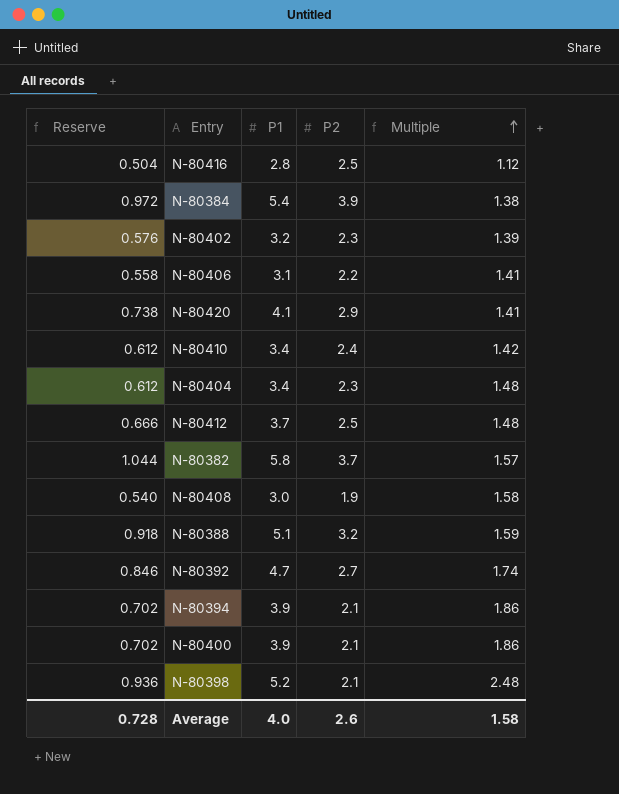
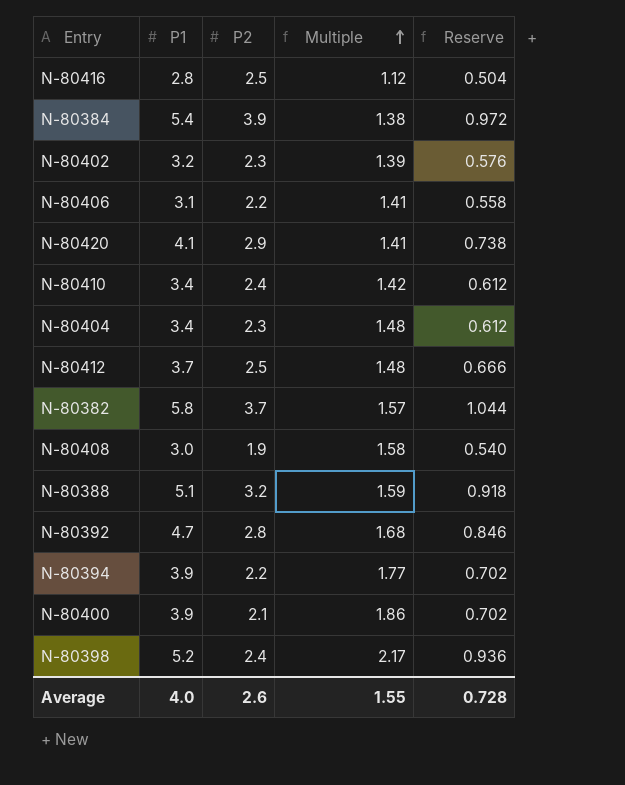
column Reserve | position: 1 -> 5
N-80392 | P2: 2.7 -> 2.8
N-80392 | Multiple: 1.74 -> 1.68
N-80394 | P2: 2.1 -> 2.2
N-80394 | Multiple: 1.86 -> 1.77
N-80398 | P2: 2.1 -> 2.4
N-80398 | Multiple: 2.48 -> 2.17
Average | Multiple: 1.58 -> 1.55

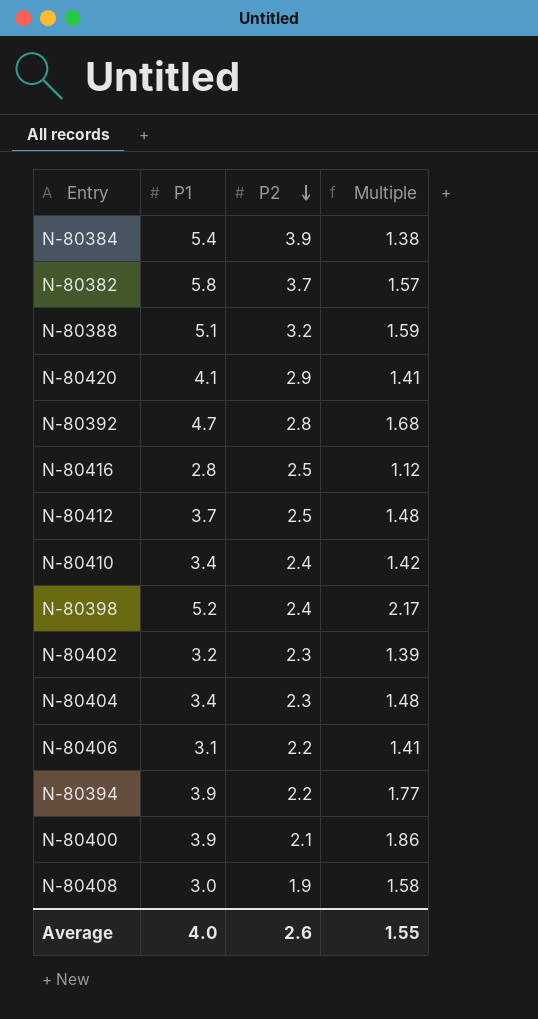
row order: Multiple ascending -> P2 descending
column Reserve | formula: [P1] * 0.18 -> none

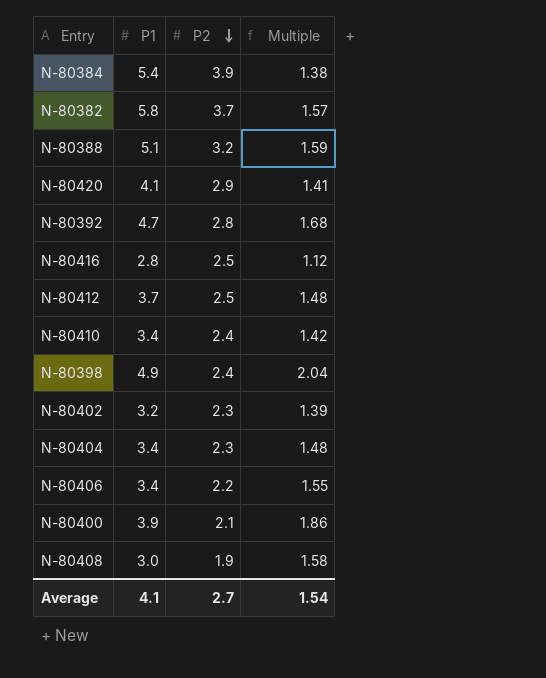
row N-80394: 3.9 | 2.2 | 1.77 -> none
N-80398 | P1: 5.2 -> 4.9
N-80398 | Multiple: 2.17 -> 2.04
N-80406 | P1: 3.1 -> 3.4
N-80406 | Multiple: 1.41 -> 1.55
Average | P1: 4.0 -> 4.1
Average | P2: 2.6 -> 2.7
Average | Multiple: 1.55 -> 1.54

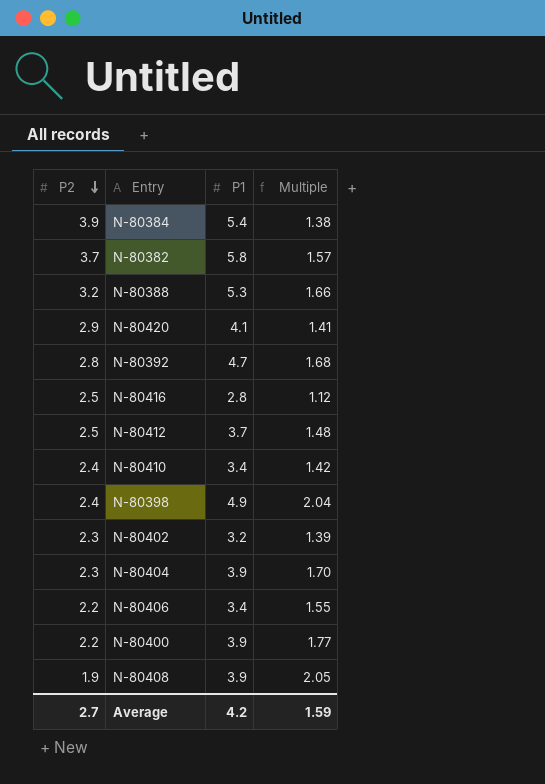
column P2 | position: 3 -> 1
N-80388 | P1: 5.1 -> 5.3
N-80388 | Multiple: 1.59 -> 1.66
N-80404 | P1: 3.4 -> 3.9
N-80404 | Multiple: 1.48 -> 1.70
N-80400 | P2: 2.1 -> 2.2
N-80400 | Multiple: 1.86 -> 1.77
N-80408 | P1: 3.0 -> 3.9
N-80408 | Multiple: 1.58 -> 2.05
Average | P1: 4.1 -> 4.2
Average | Multiple: 1.54 -> 1.59

